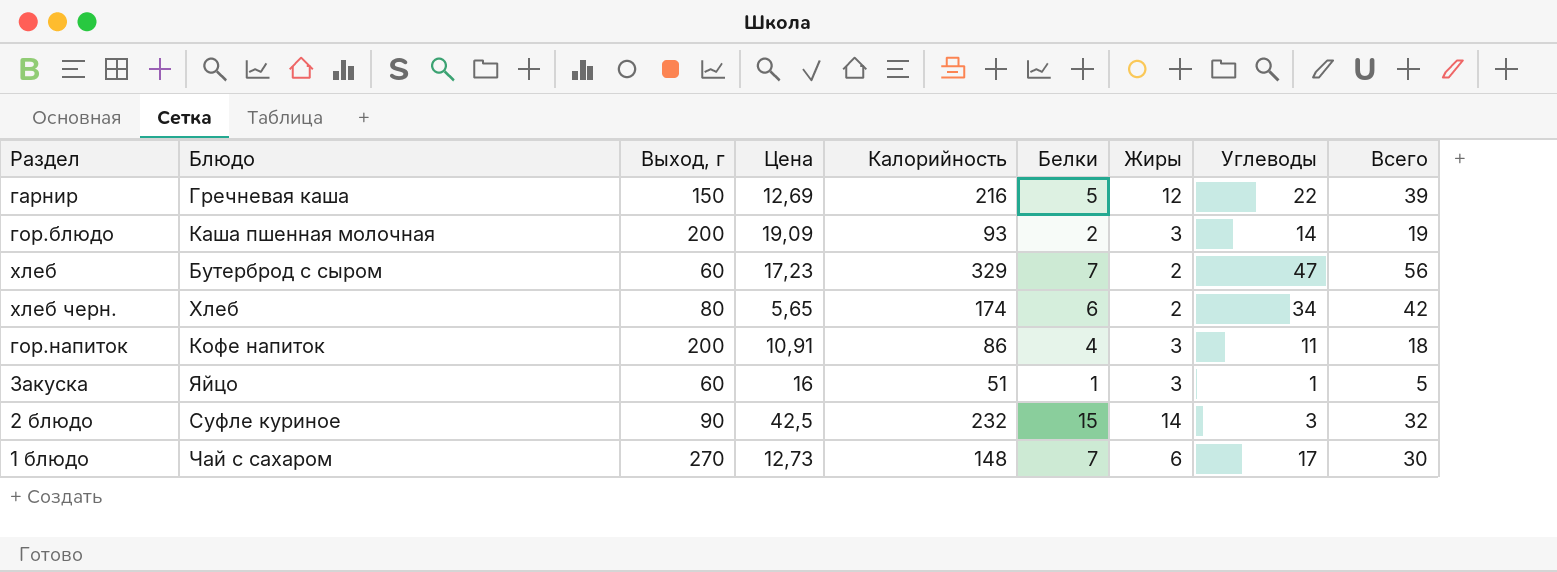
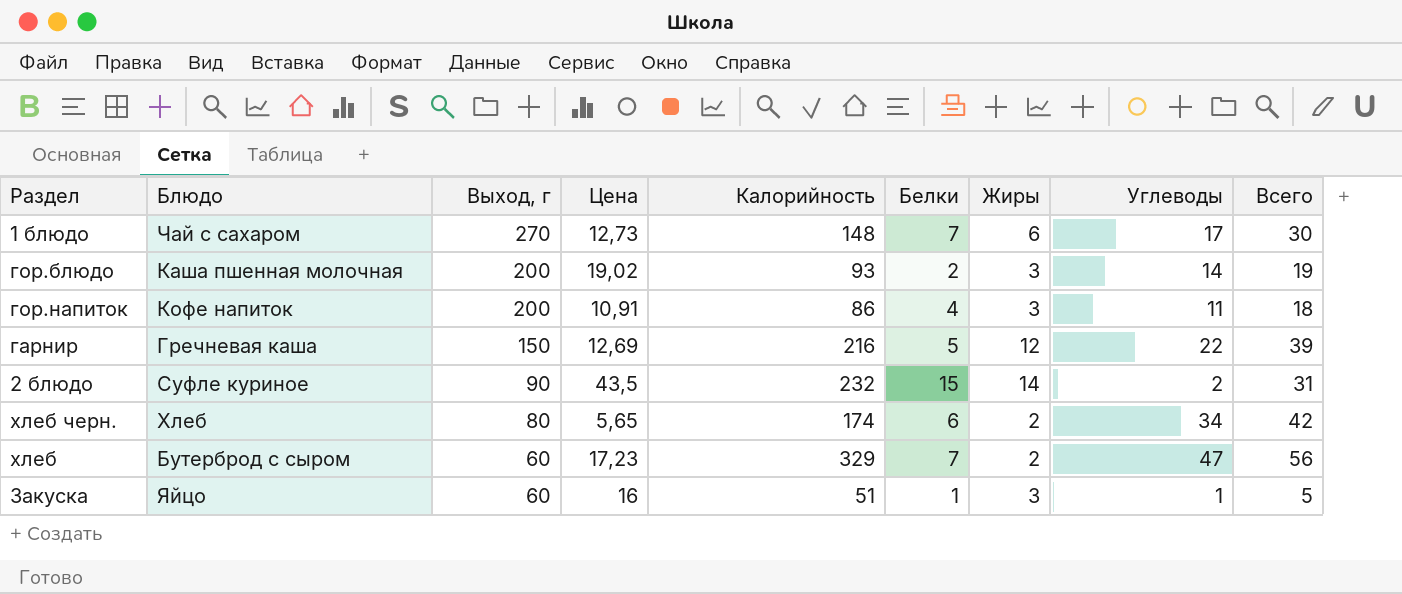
row order: none -> Выход, г descending
гор.блюдо | Цена: 19,09 -> 19,02
2 блюдо | Цена: 42,5 -> 43,5
2 блюдо | Углеводы: 3 -> 2
2 блюдо | Всего: 32 -> 31

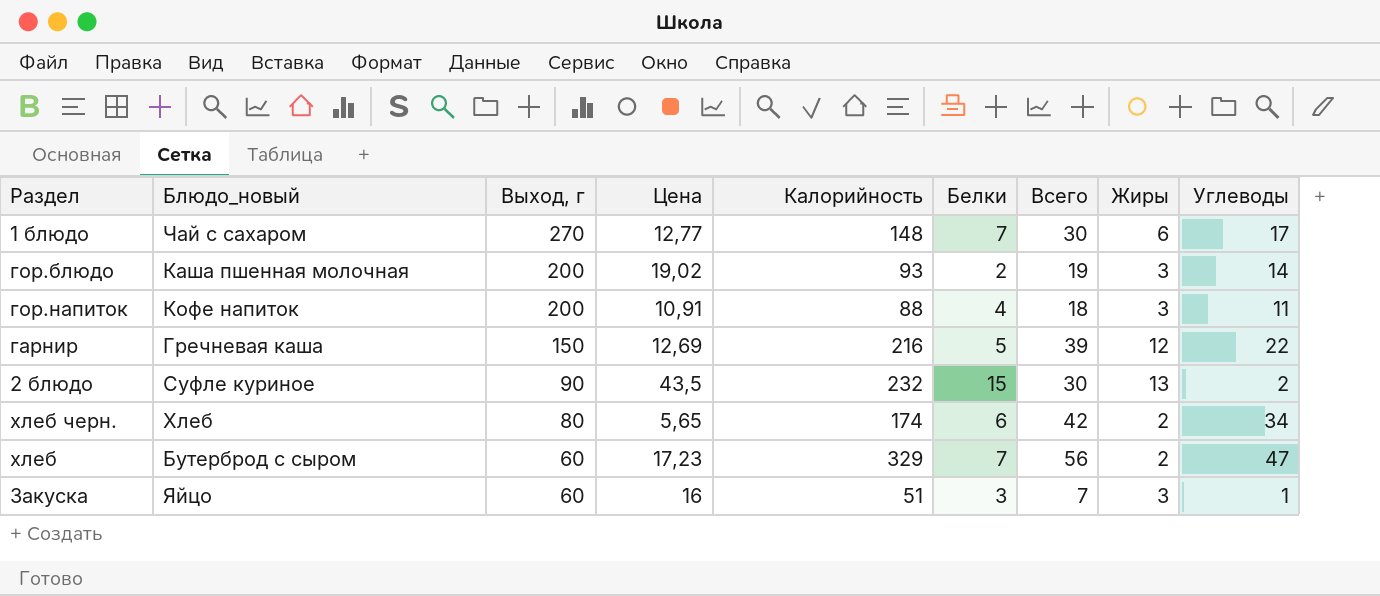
column name: Блюдо -> Блюдо_новый
column Всего | position: 9 -> 7
1 блюдо | Цена: 12,73 -> 12,77
гор.напиток | Калорийность: 86 -> 88
2 блюдо | Всего: 31 -> 30
2 блюдо | Жиры: 14 -> 13
Закуска | Белки: 1 -> 3
Закуска | Всего: 5 -> 7

